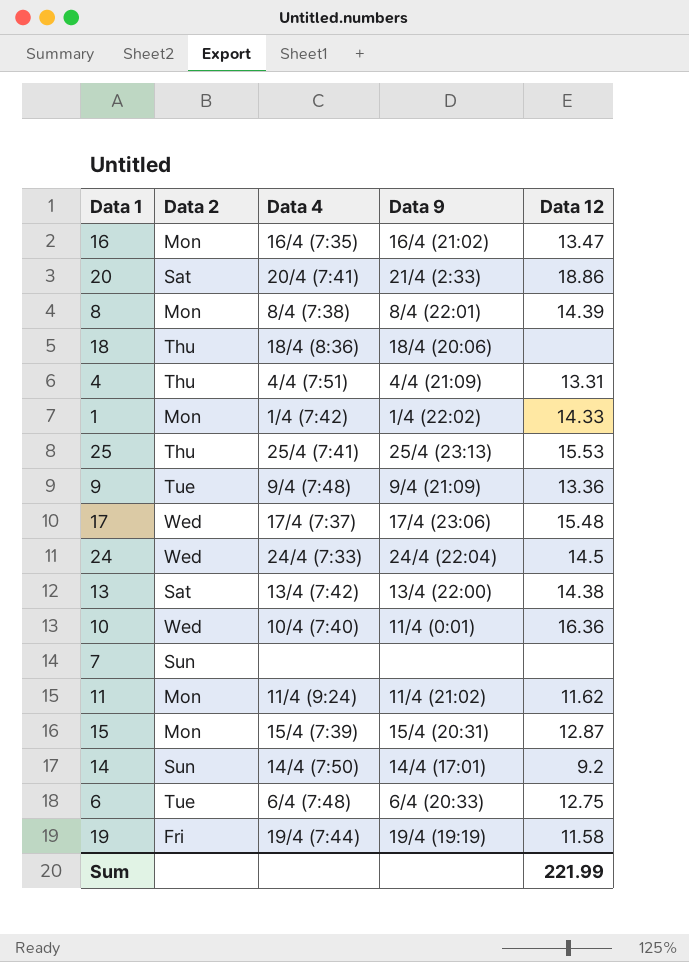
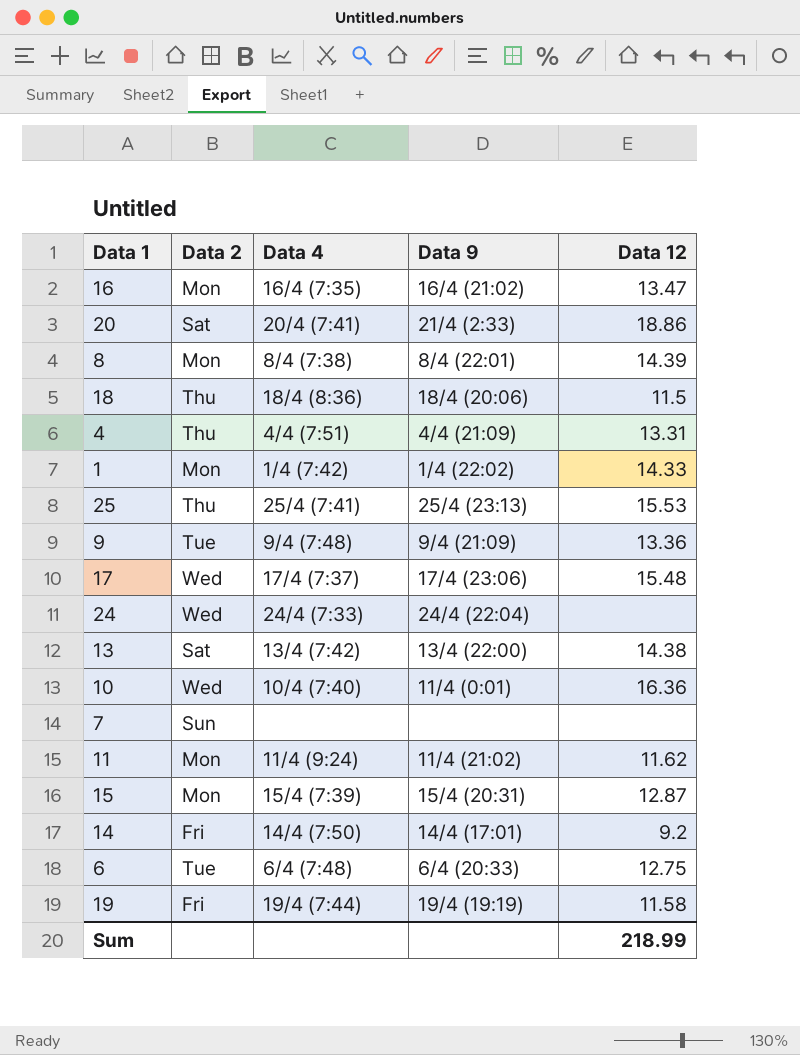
18 | Data 12: none -> 11.5
24 | Data 12: 14.5 -> none
14 | Data 2: Sun -> Fri
Sum | Data 12: 221.99 -> 218.99

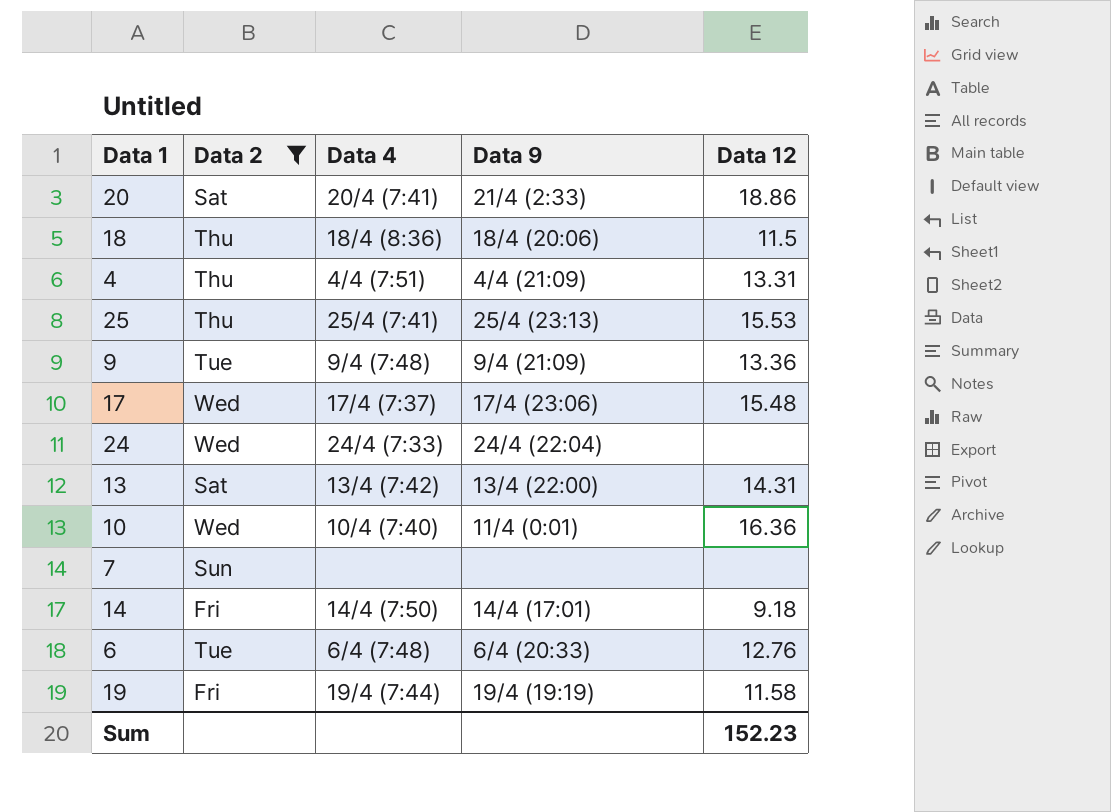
filter: none -> Data 2 != Mon
13 | Data 12: 14.38 -> 14.31
14 | Data 12: 9.2 -> 9.18
6 | Data 12: 12.75 -> 12.76
Sum | Data 12: 218.99 -> 152.23

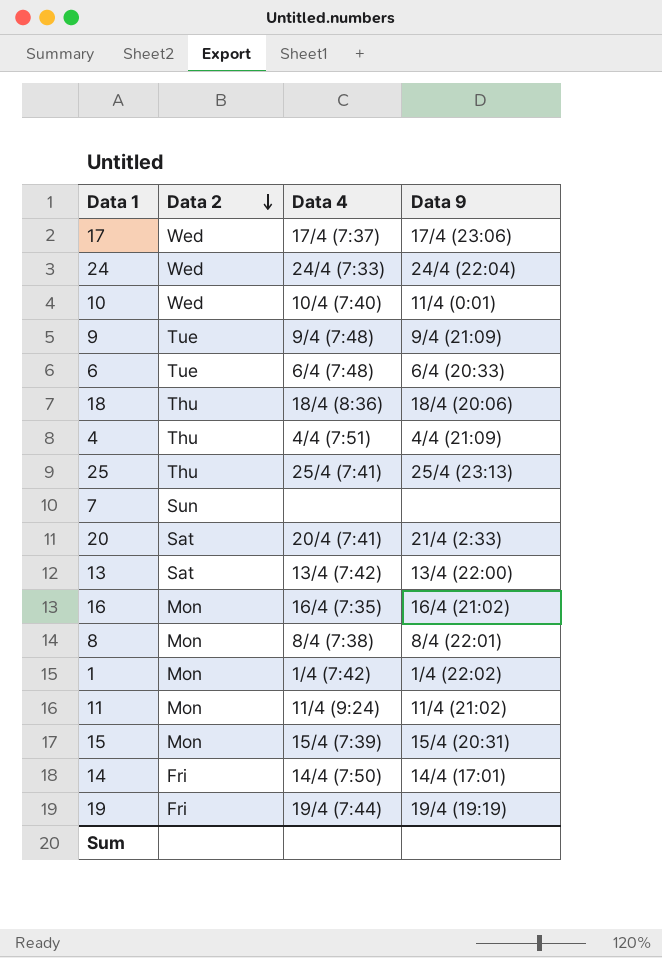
filter: Data 2 != Mon -> none
row order: none -> Data 2 descending
column Data 12 | position: 5 -> none

